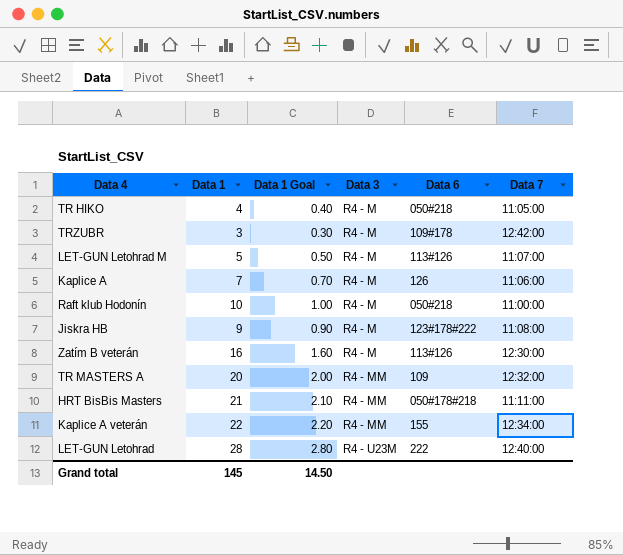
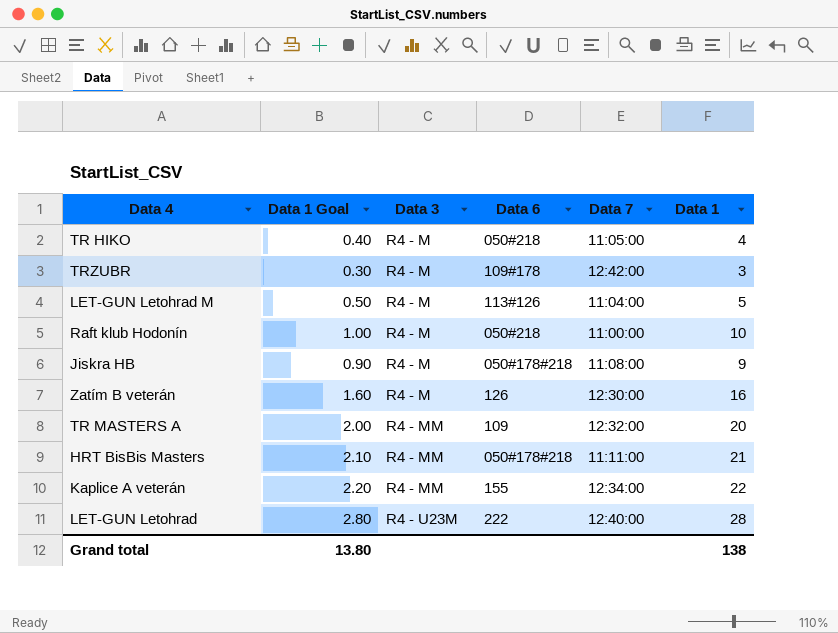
column Data 1 | position: 2 -> 6
row Kaplice A: 7 | 0.70 | R4 - M | 126 | 11:06:00 -> none
LET-GUN Letohrad M | Data 7: 11:07:00 -> 11:04:00
Jiskra HB | Data 6: 123#178#222 -> 050#178#218
Zatím B veterán | Data 6: 113#126 -> 126
Grand total | Data 1 Goal: 14.50 -> 13.80
Grand total | Data 1: 145 -> 138

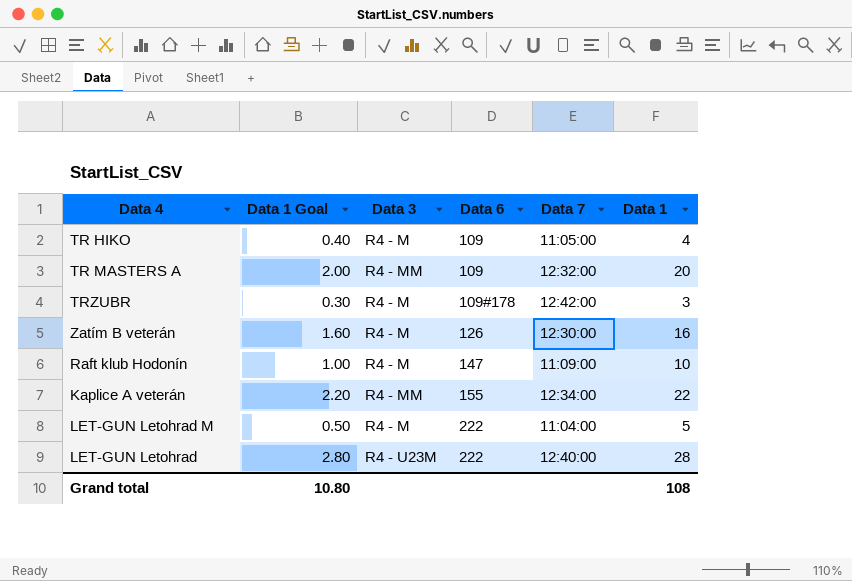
row order: Data 3 ascending -> Data 6 ascending
row Jiskra HB: 0.90 | R4 - M | 050#178#218 | 11:08:00 | 9 -> none
row HRT BisBis Masters: 2.10 | R4 - MM | 050#178#218 | 11:11:00 | 21 -> none
TR HIKO | Data 6: 050#218 -> 109
Raft klub Hodonín | Data 6: 050#218 -> 147
Raft klub Hodonín | Data 7: 11:00:00 -> 11:09:00
LET-GUN Letohrad M | Data 6: 113#126 -> 222
Grand total | Data 1 Goal: 13.80 -> 10.80
Grand total | Data 1: 138 -> 108

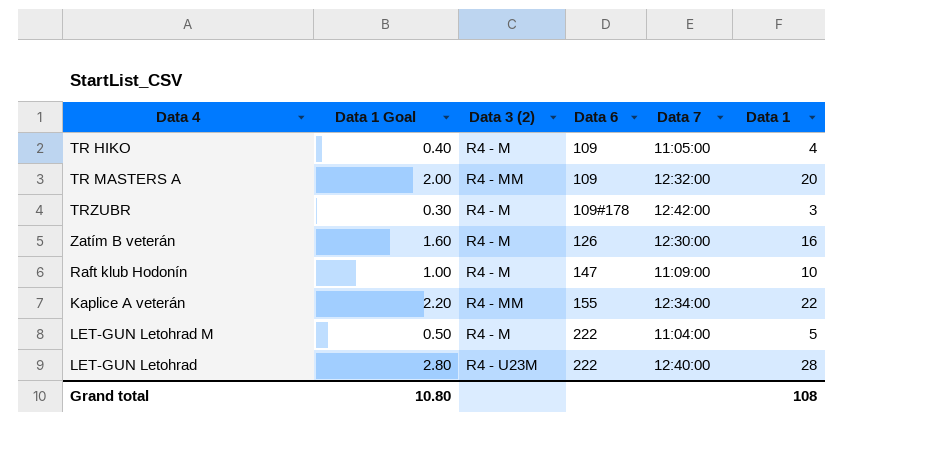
column name: Data 3 -> Data 3 (2)

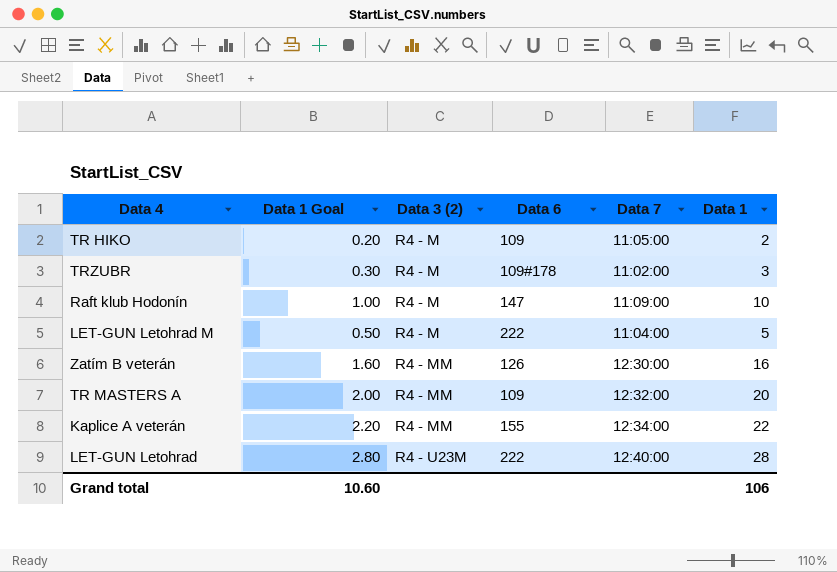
row order: Data 6 ascending -> Data 3 (2) ascending
TR HIKO | Data 1 Goal: 0.40 -> 0.20
TR HIKO | Data 1: 4 -> 2
TRZUBR | Data 7: 12:42:00 -> 11:02:00
Zatím B veterán | Data 3 (2): R4 - M -> R4 - MM
Grand total | Data 1 Goal: 10.80 -> 10.60
Grand total | Data 1: 108 -> 106

